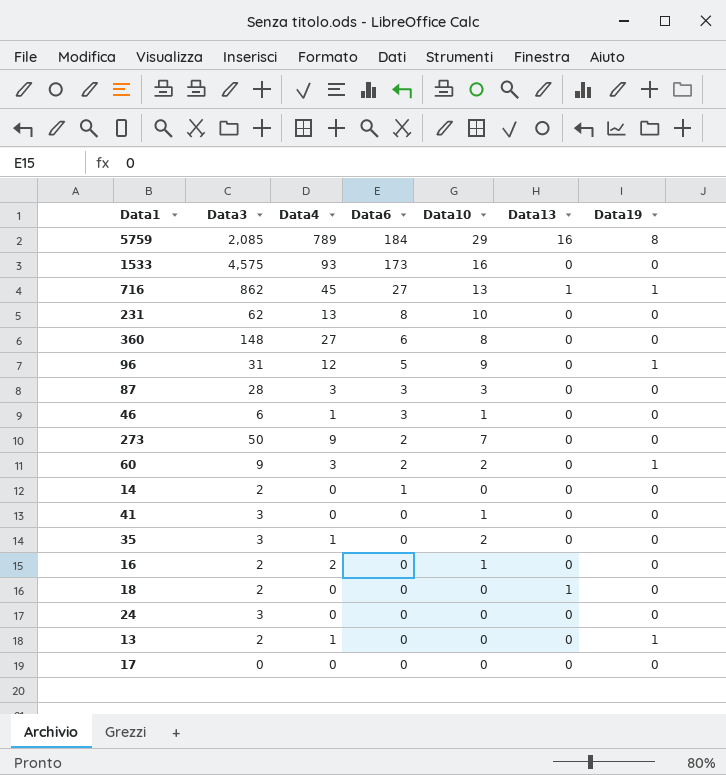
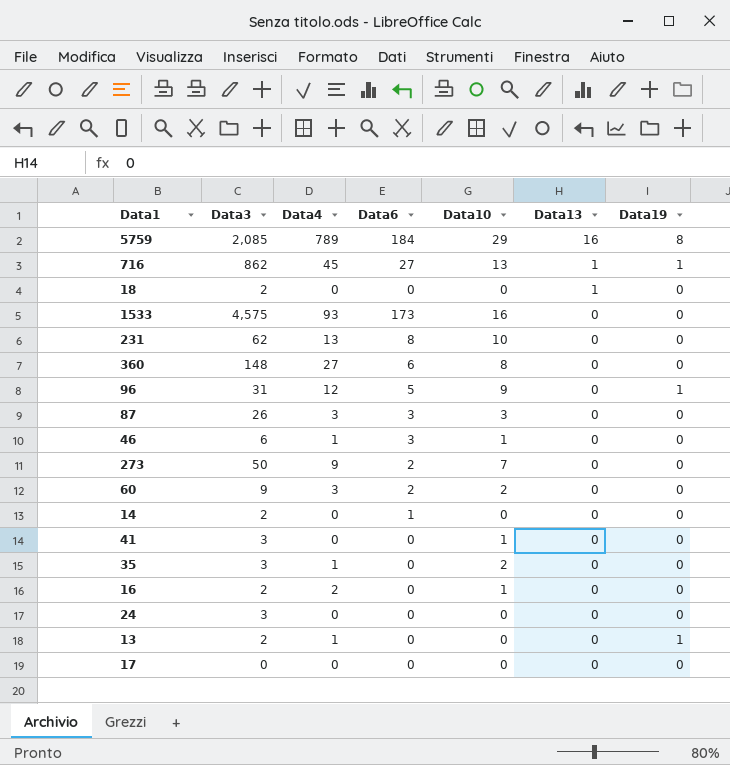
row order: Data6 descending -> Data13 descending
87 | Data3: 28 -> 26
60 | Data19: 1 -> 0

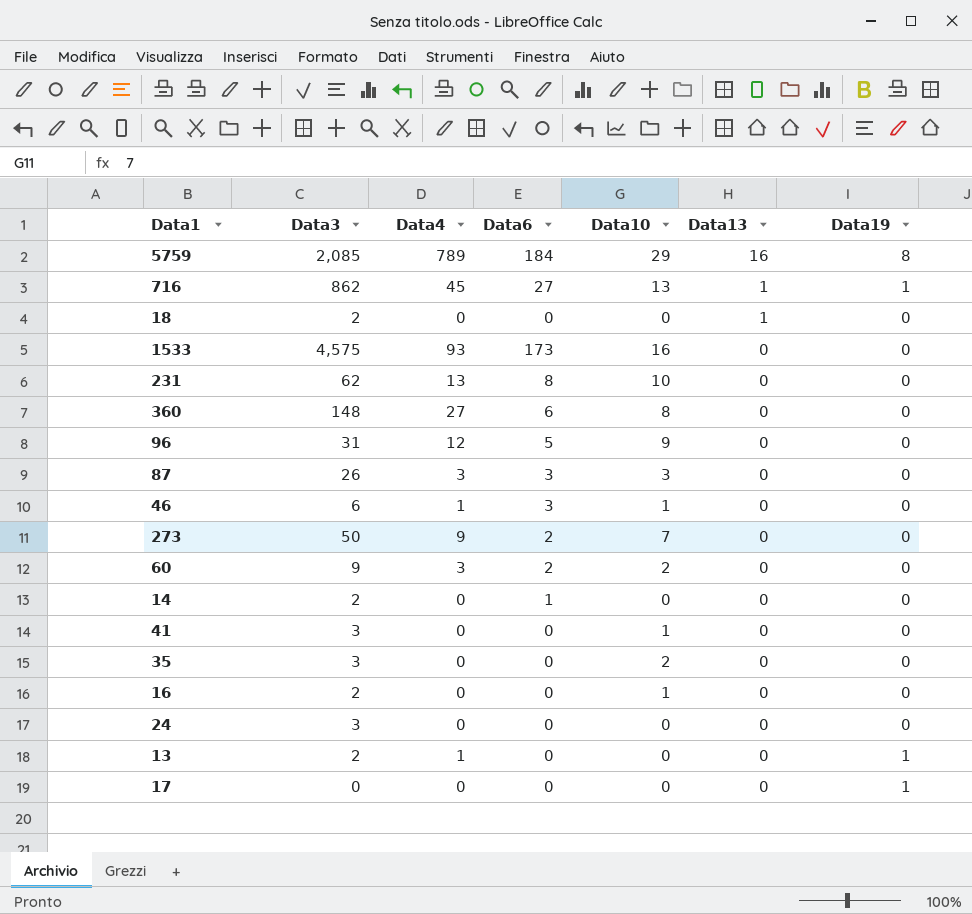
96 | Data19: 1 -> 0
35 | Data4: 1 -> 0
16 | Data4: 2 -> 0
17 | Data19: 0 -> 1

